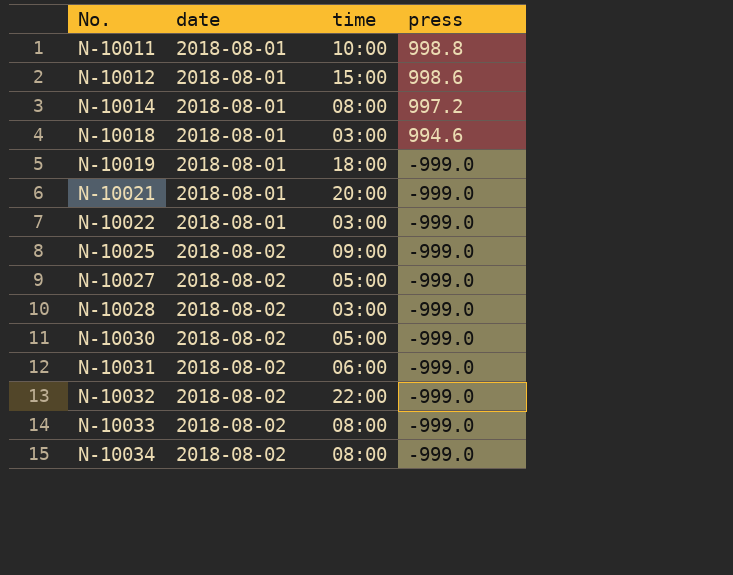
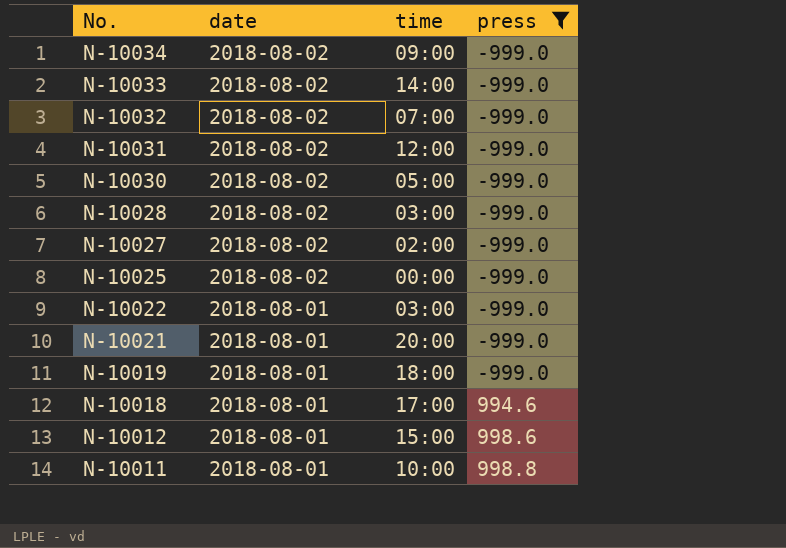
filter: none -> press != 997.2
row order: No. ascending -> No. descending
N-10034 | time: 08:00 -> 09:00
N-10033 | time: 08:00 -> 14:00
N-10032 | time: 22:00 -> 07:00
N-10031 | time: 06:00 -> 12:00
N-10027 | time: 05:00 -> 02:00
N-10025 | time: 09:00 -> 00:00
N-10018 | time: 03:00 -> 17:00

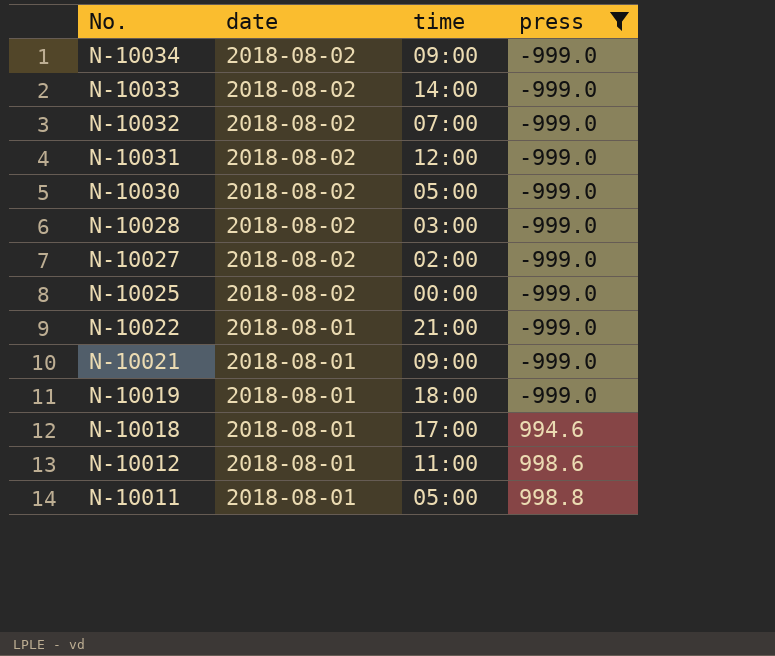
N-10022 | time: 03:00 -> 21:00
N-10021 | time: 20:00 -> 09:00
N-10012 | time: 15:00 -> 11:00
N-10011 | time: 10:00 -> 05:00

